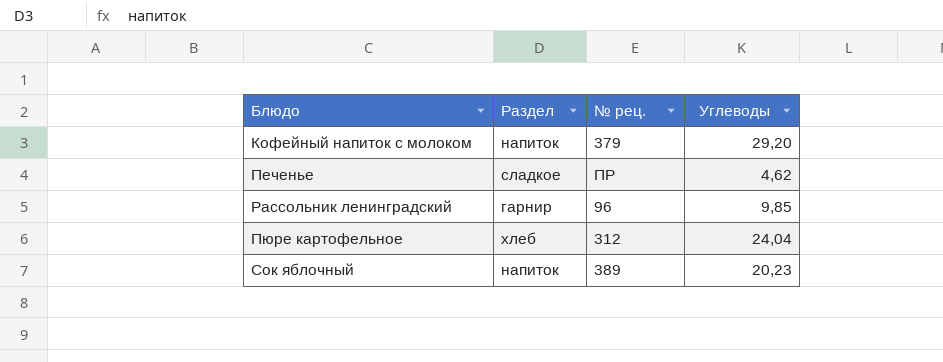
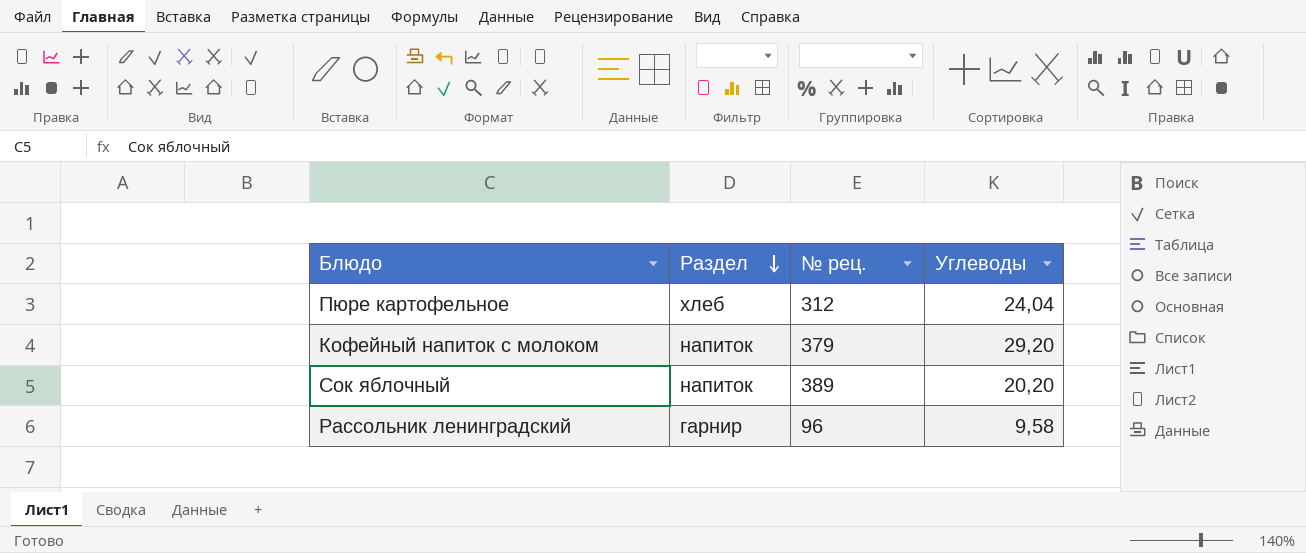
row order: none -> Раздел descending
row Печенье: сладкое | ПР | 4,62 -> none
Сок яблочный | Углеводы: 20,23 -> 20,20
Рассольник ленинградский | Углеводы: 9,85 -> 9,58

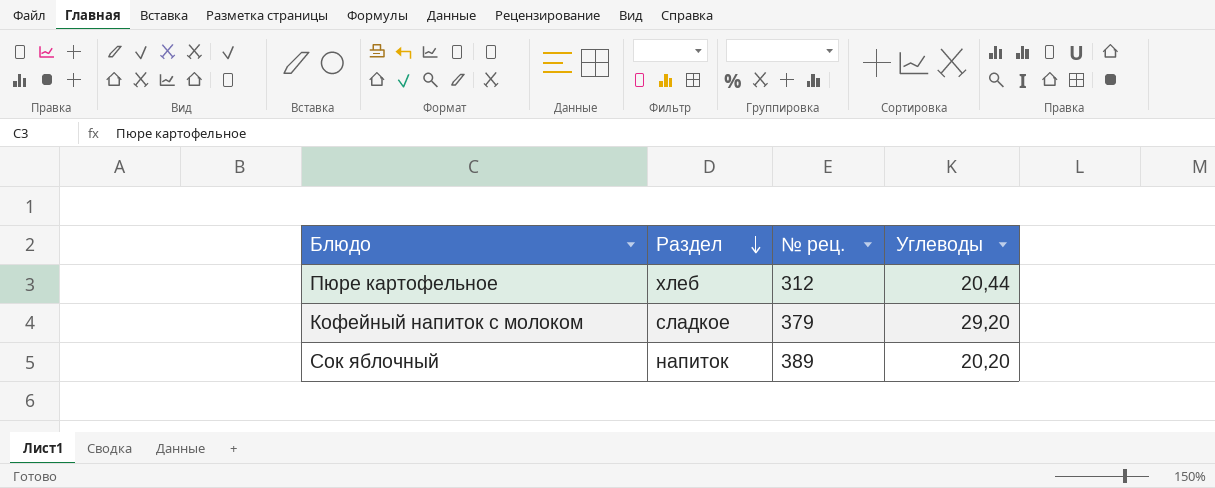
row Рассольник ленинградский: гарнир | 96 | 9,58 -> none
Пюре картофельное | Углеводы: 24,04 -> 20,44
Кофейный напиток с молоком | Раздел: напиток -> сладкое

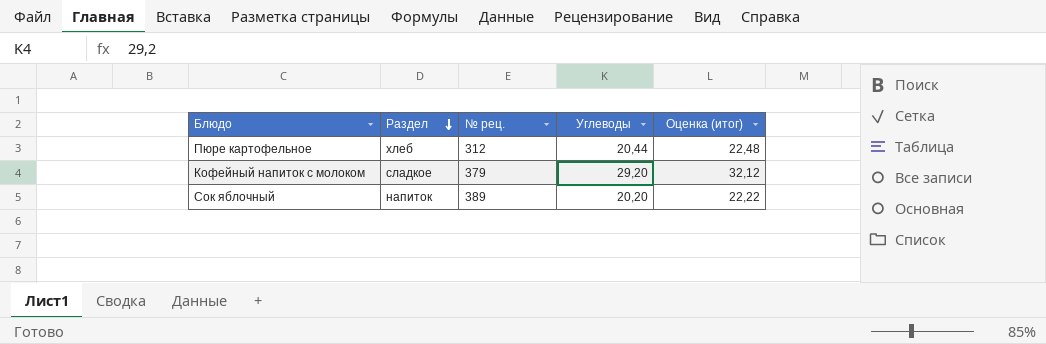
column Оценка (итог) | formula: none -> [Углеводы] * 1,1

